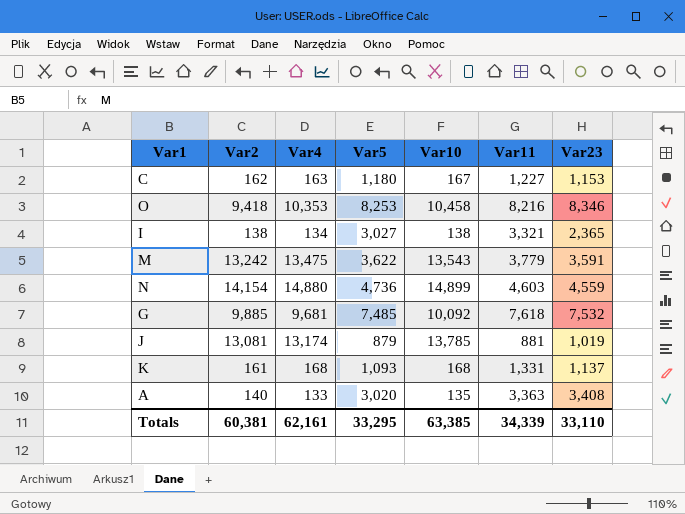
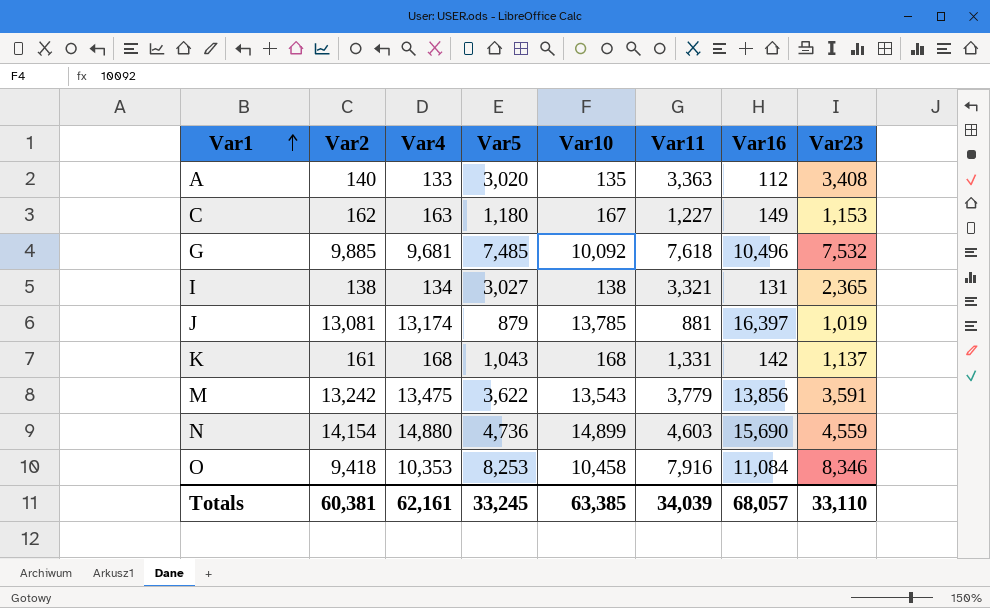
row order: none -> Var1 ascending
column Var16 | position: none -> 7
K | Var5: 1,093 -> 1,043
O | Var11: 8,216 -> 7,916
Totals | Var5: 33,295 -> 33,245
Totals | Var11: 34,339 -> 34,039

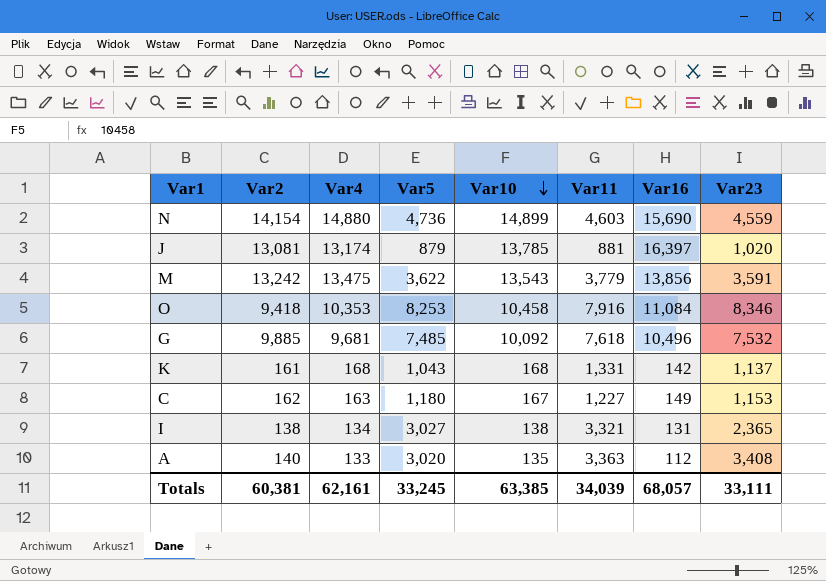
row order: Var1 ascending -> Var10 descending
J | Var23: 1,019 -> 1,020
Totals | Var23: 33,110 -> 33,111

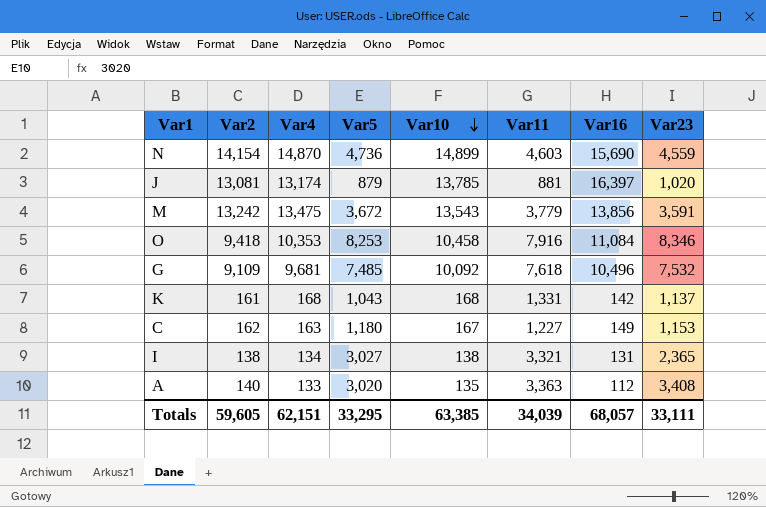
N | Var4: 14,880 -> 14,870
M | Var5: 3,622 -> 3,672
G | Var2: 9,885 -> 9,109
Totals | Var2: 60,381 -> 59,605
Totals | Var4: 62,161 -> 62,151
Totals | Var5: 33,245 -> 33,295

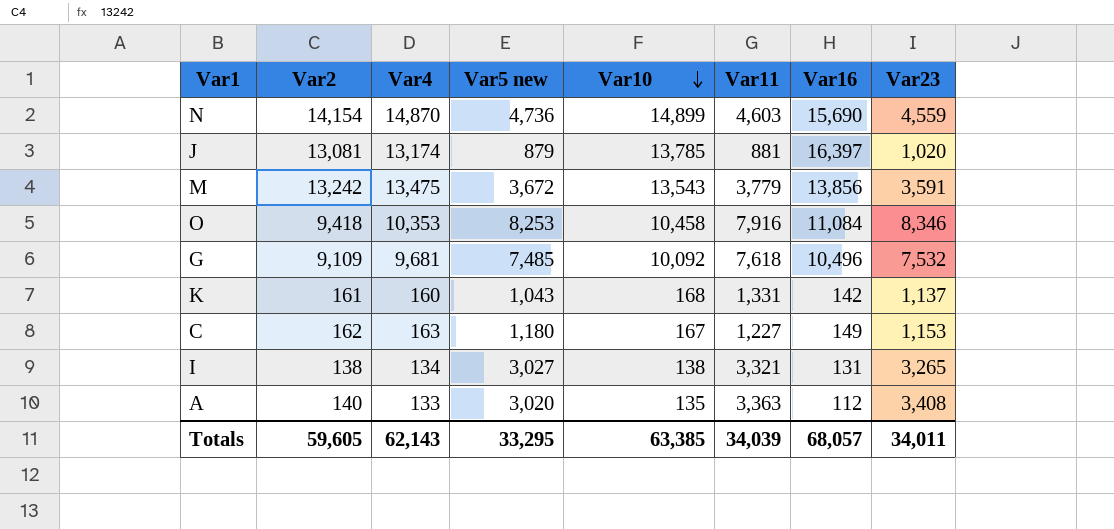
column name: Var5 -> Var5 new
K | Var4: 168 -> 160
I | Var23: 2,365 -> 3,265
Totals | Var4: 62,151 -> 62,143
Totals | Var23: 33,111 -> 34,011

